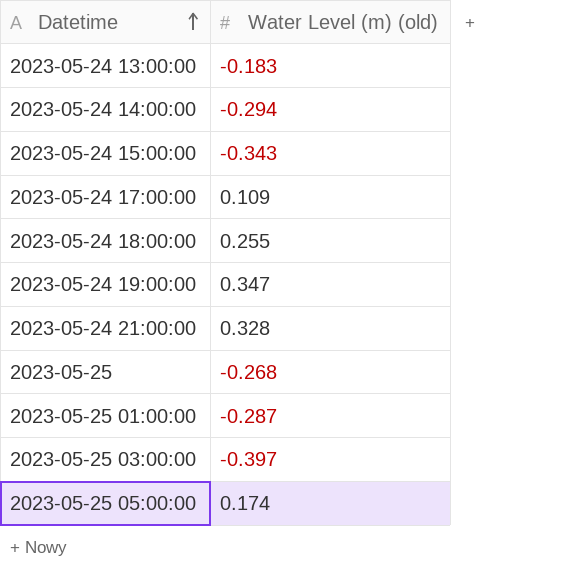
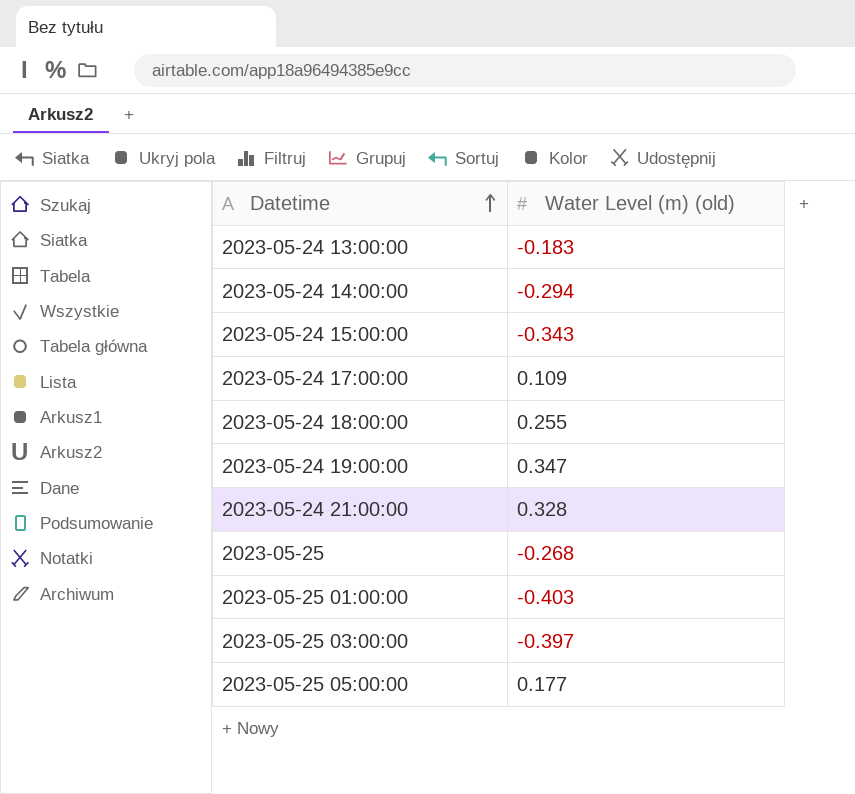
2023-05-25 01:00:00 | Water Level (m) (old): -0.287 -> -0.403
2023-05-25 05:00:00 | Water Level (m) (old): 0.174 -> 0.177

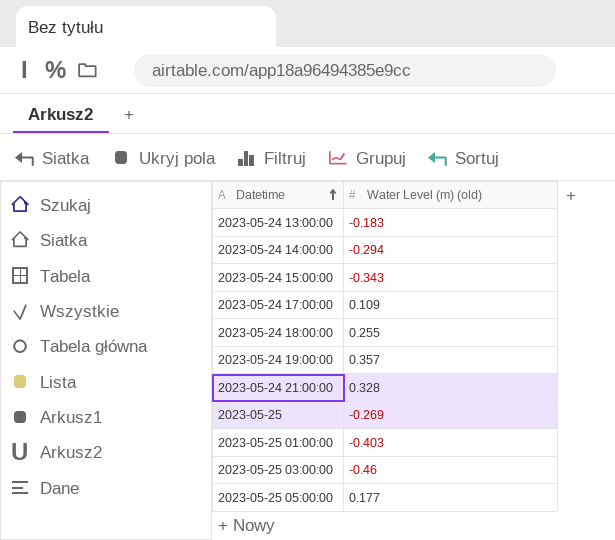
2023-05-24 19:00:00 | Water Level (m) (old): 0.347 -> 0.357
2023-05-25 | Water Level (m) (old): -0.268 -> -0.269
2023-05-25 03:00:00 | Water Level (m) (old): -0.397 -> -0.46

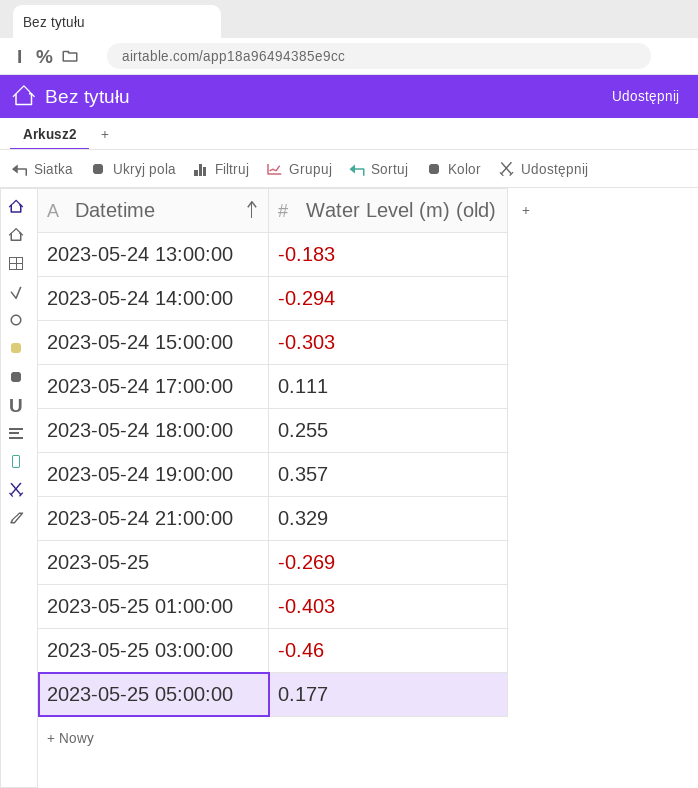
2023-05-24 15:00:00 | Water Level (m) (old): -0.343 -> -0.303
2023-05-24 17:00:00 | Water Level (m) (old): 0.109 -> 0.111
2023-05-24 21:00:00 | Water Level (m) (old): 0.328 -> 0.329

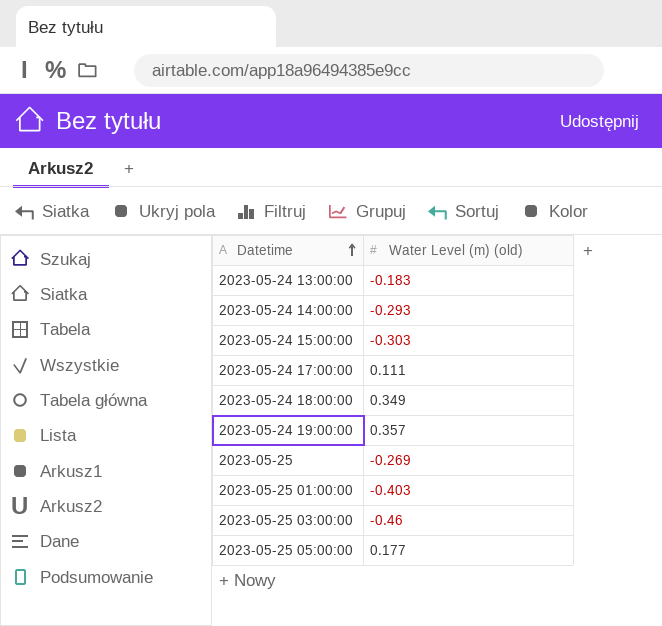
row 2023-05-24 21:00:00: 0.329 -> none
2023-05-24 14:00:00 | Water Level (m) (old): -0.294 -> -0.293
2023-05-24 18:00:00 | Water Level (m) (old): 0.255 -> 0.349

